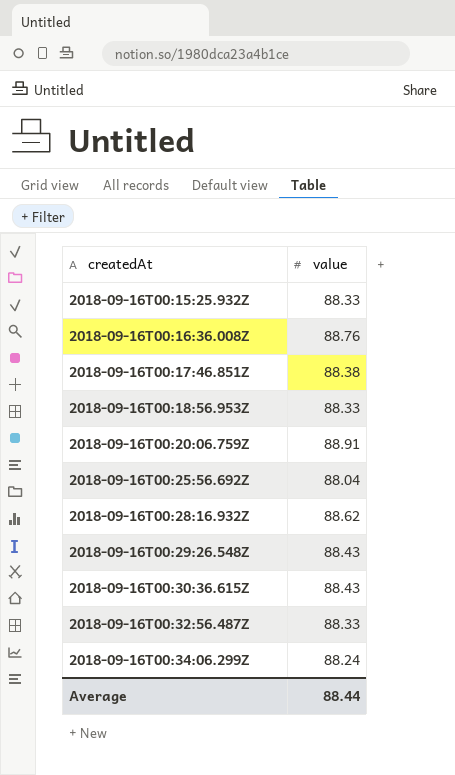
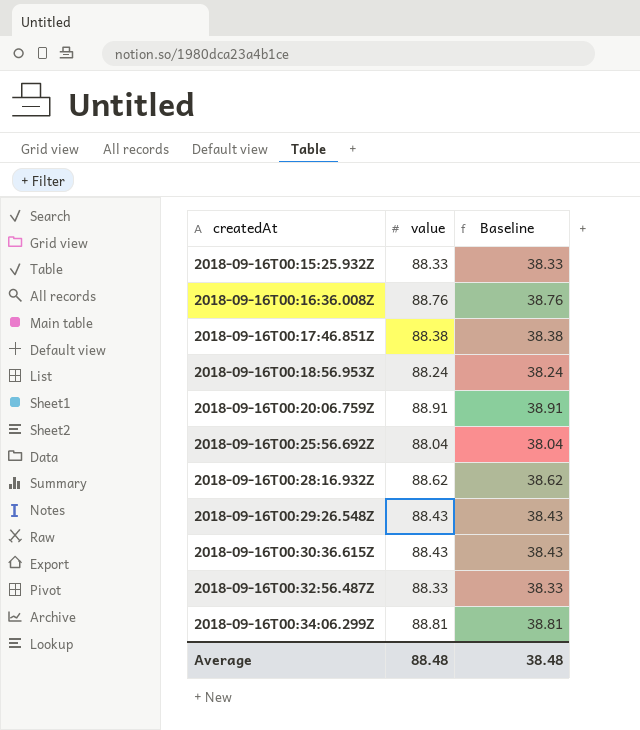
column Baseline | formula: none -> [value] - 50
2018-09-16T00:18:56.953Z | value: 88.33 -> 88.24
2018-09-16T00:34:06.299Z | value: 88.24 -> 88.81
Average | value: 88.44 -> 88.48

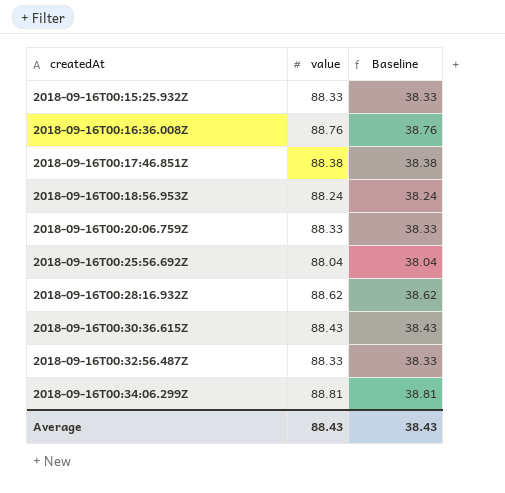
row 2018-09-16T00:29:26.548Z: 88.43 | 38.43 -> none
2018-09-16T00:20:06.759Z | value: 88.91 -> 88.33
2018-09-16T00:20:06.759Z | Baseline: 38.91 -> 38.33
Average | value: 88.48 -> 88.43
Average | Baseline: 38.48 -> 38.43

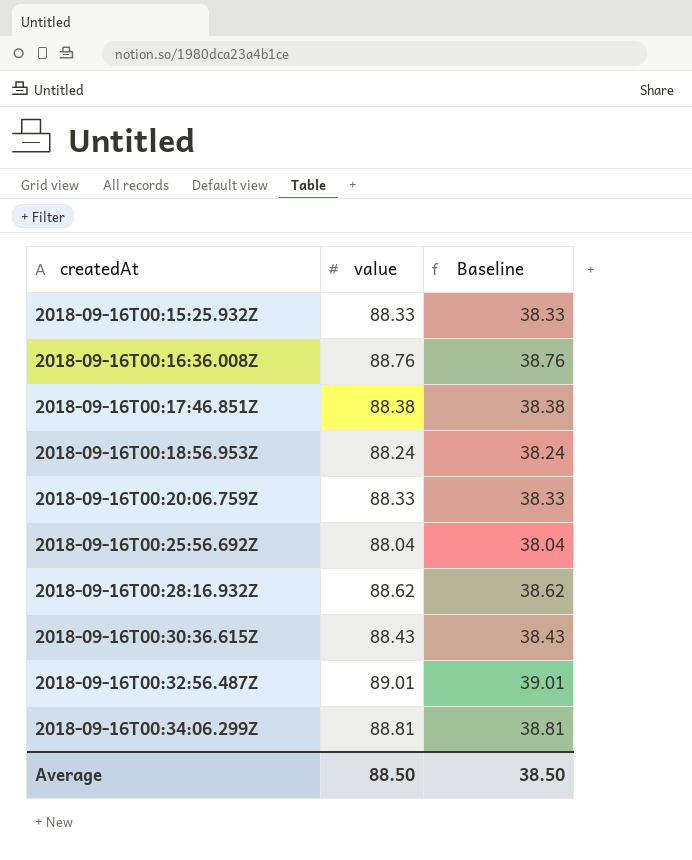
2018-09-16T00:32:56.487Z | value: 88.33 -> 89.01
2018-09-16T00:32:56.487Z | Baseline: 38.33 -> 39.01
Average | value: 88.43 -> 88.50
Average | Baseline: 38.43 -> 38.50

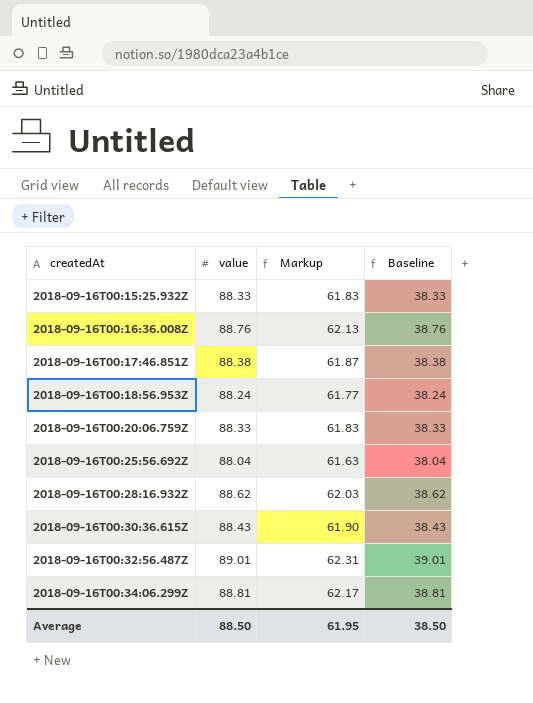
column Markup | formula: none -> [value] * 0.7

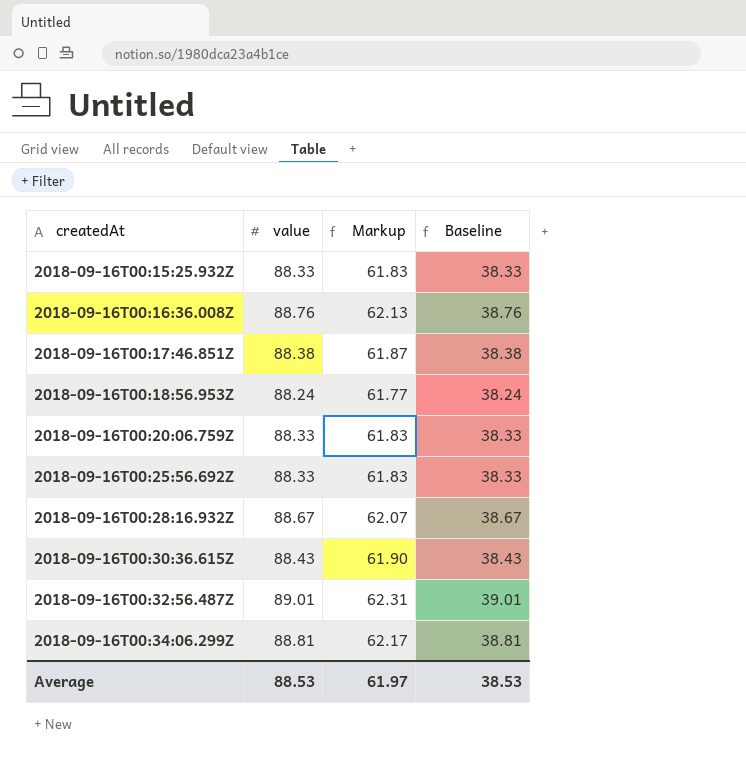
2018-09-16T00:25:56.692Z | value: 88.04 -> 88.33
2018-09-16T00:25:56.692Z | Markup: 61.63 -> 61.83
2018-09-16T00:25:56.692Z | Baseline: 38.04 -> 38.33
2018-09-16T00:28:16.932Z | value: 88.62 -> 88.67
2018-09-16T00:28:16.932Z | Markup: 62.03 -> 62.07
2018-09-16T00:28:16.932Z | Baseline: 38.62 -> 38.67
Average | value: 88.50 -> 88.53
Average | Markup: 61.95 -> 61.97
Average | Baseline: 38.50 -> 38.53

